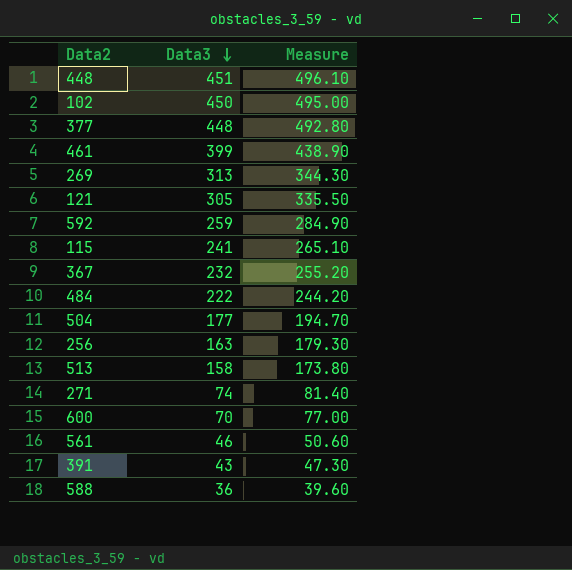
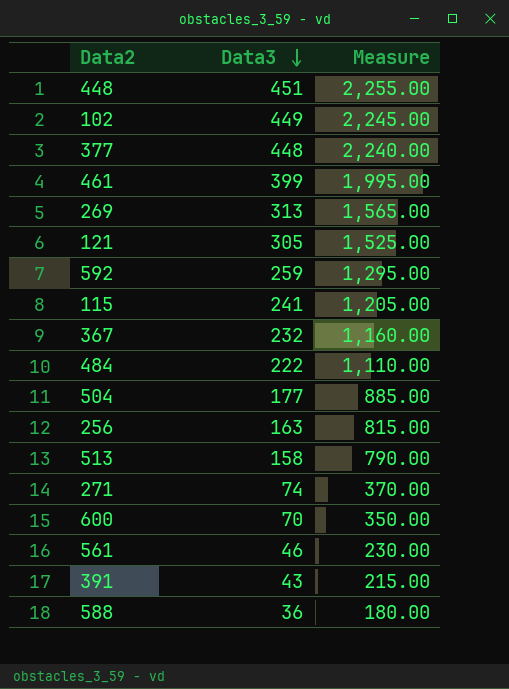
column Measure | formula: [Data3] * 1.1 -> [Data3] * 5
102 | Data3: 450 -> 449

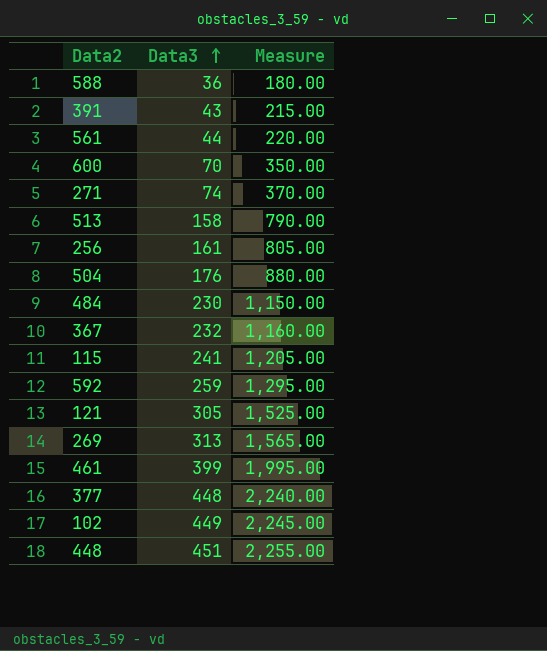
row order: Data3 descending -> Data3 ascending
561 | Data3: 46 -> 44
561 | Measure: 230.00 -> 220.00
256 | Data3: 163 -> 161
256 | Measure: 815.00 -> 805.00
504 | Data3: 177 -> 176
504 | Measure: 885.00 -> 880.00
484 | Data3: 222 -> 230
484 | Measure: 1,110.00 -> 1,150.00

